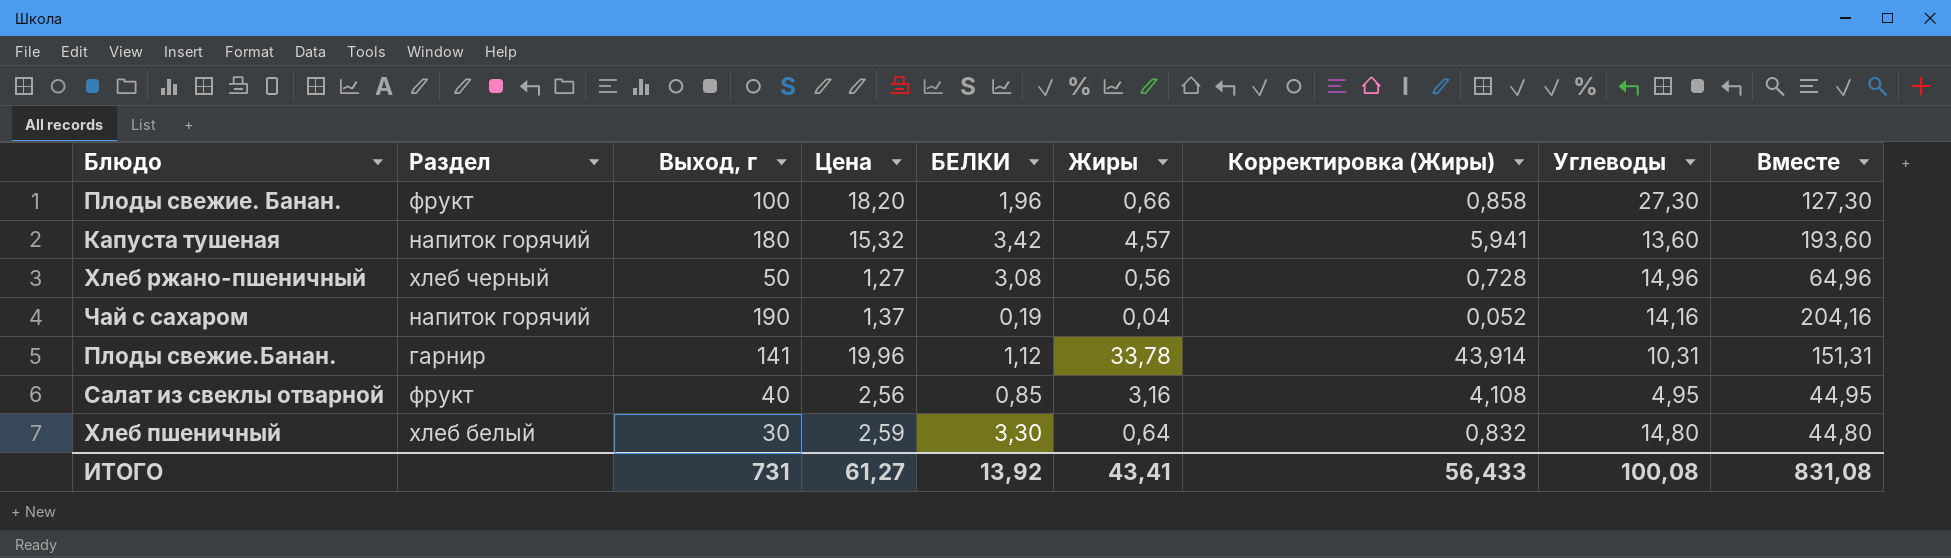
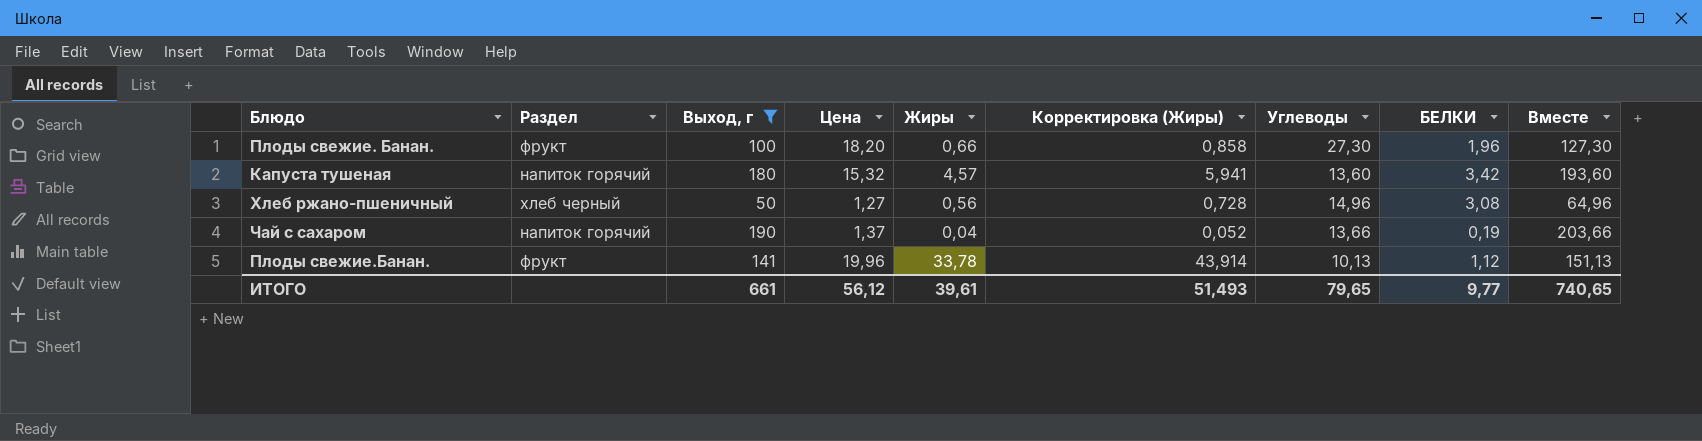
filter: none -> Выход, г >= 50
column БЕЛКИ | position: 5 -> 8
Чай с сахаром | Углеводы: 14,16 -> 13,66
Чай с сахаром | Вместе: 204,16 -> 203,66
Плоды свежие.Банан. | Раздел: гарнир -> фрукт
Плоды свежие.Банан. | Углеводы: 10,31 -> 10,13
Плоды свежие.Банан. | Вместе: 151,31 -> 151,13
ИТОГО | Выход, г: 731 -> 661
ИТОГО | Цена: 61,27 -> 56,12
ИТОГО | Жиры: 43,41 -> 39,61
ИТОГО | Корректировка (Жиры): 56,433 -> 51,493
ИТОГО | Углеводы: 100,08 -> 79,65
ИТОГО | БЕЛКИ: 13,92 -> 9,77
ИТОГО | Вместе: 831,08 -> 740,65

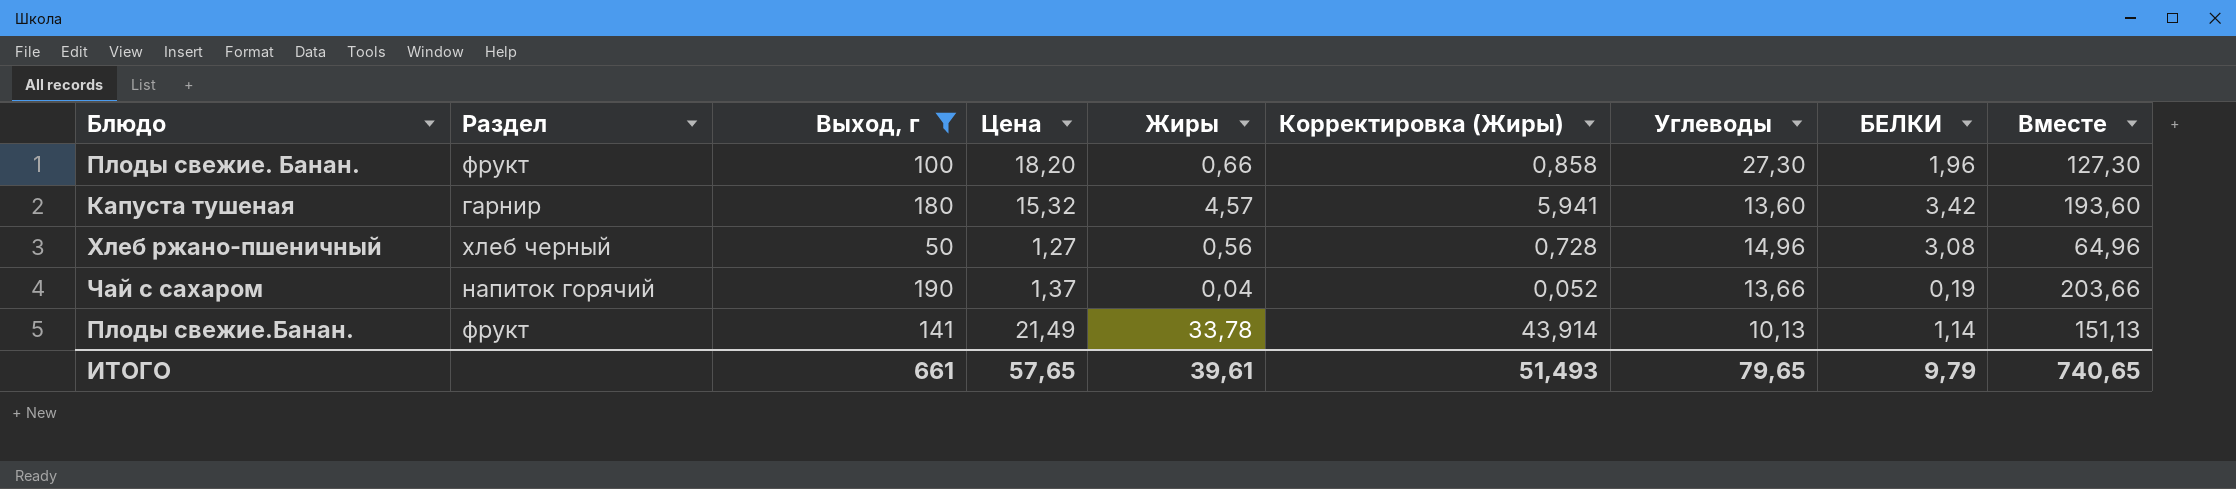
Капуста тушеная | Раздел: напиток горячий -> гарнир
Плоды свежие.Банан. | Цена: 19,96 -> 21,49
Плоды свежие.Банан. | БЕЛКИ: 1,12 -> 1,14
ИТОГО | Цена: 56,12 -> 57,65
ИТОГО | БЕЛКИ: 9,77 -> 9,79

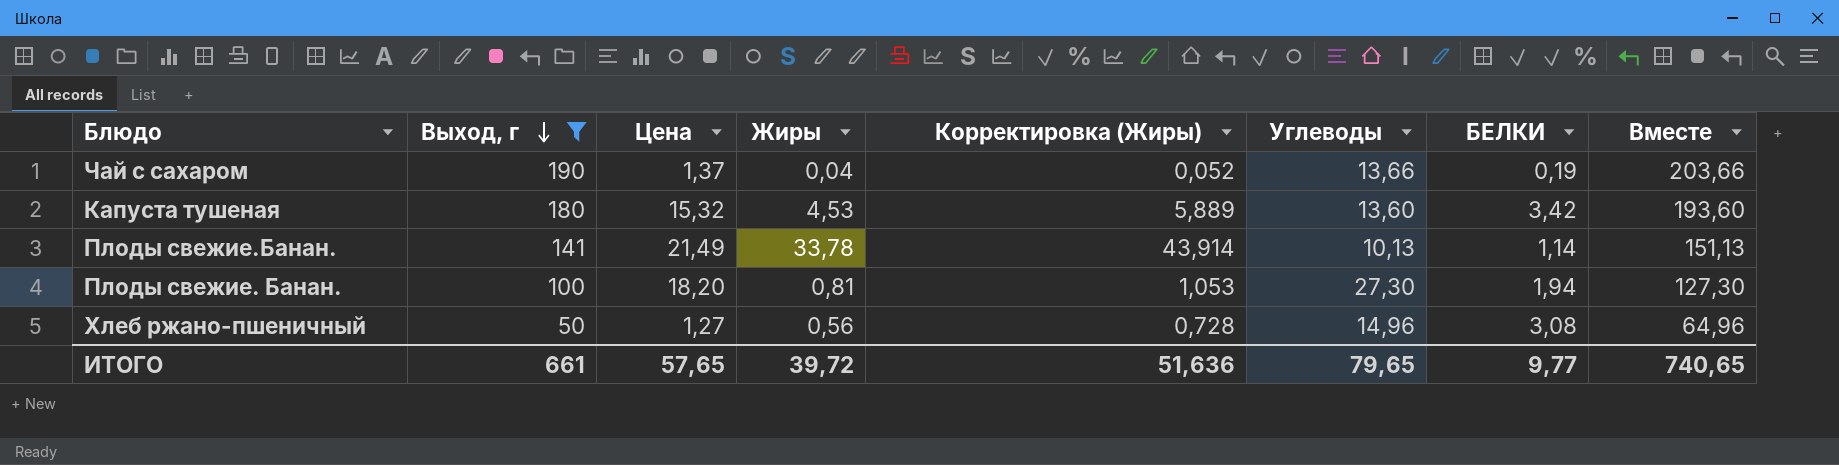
row order: none -> Выход, г descending
column Раздел | position: 2 -> none
Капуста тушеная | Жиры: 4,57 -> 4,53
Капуста тушеная | Корректировка (Жиры): 5,941 -> 5,889
Плоды свежие. Банан. | Жиры: 0,66 -> 0,81
Плоды свежие. Банан. | Корректировка (Жиры): 0,858 -> 1,053
Плоды свежие. Банан. | БЕЛКИ: 1,96 -> 1,94
ИТОГО | Жиры: 39,61 -> 39,72
ИТОГО | Корректировка (Жиры): 51,493 -> 51,636
ИТОГО | БЕЛКИ: 9,79 -> 9,77

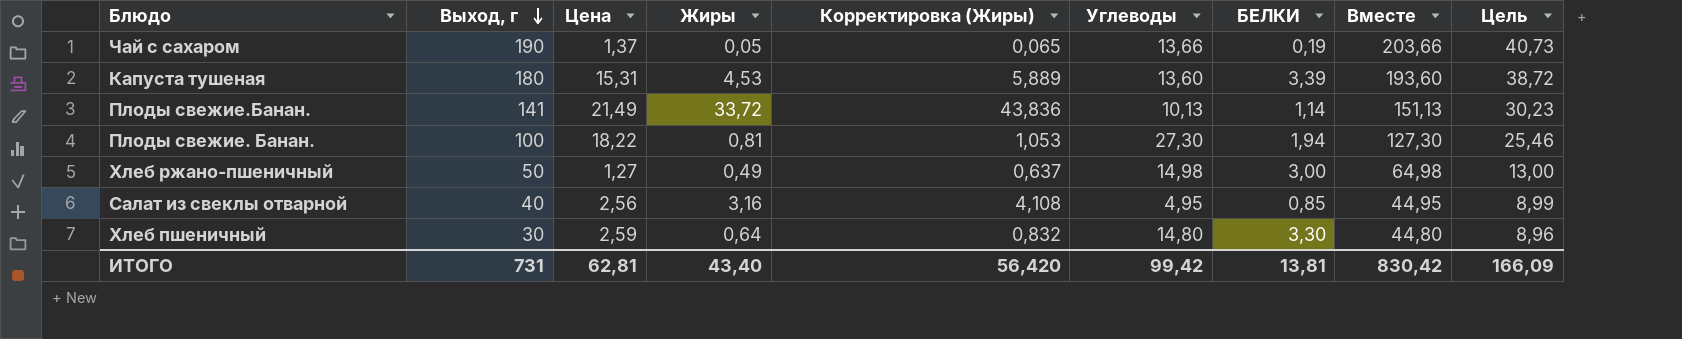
filter: Выход, г >= 50 -> none
column Цель | formula: none -> [Вместе] * 0,2
Чай с сахаром | Жиры: 0,04 -> 0,05
Чай с сахаром | Корректировка (Жиры): 0,052 -> 0,065
Капуста тушеная | Цена: 15,32 -> 15,31
Капуста тушеная | БЕЛКИ: 3,42 -> 3,39
Плоды свежие.Банан. | Жиры: 33,78 -> 33,72
Плоды свежие.Банан. | Корректировка (Жиры): 43,914 -> 43,836
Плоды свежие. Банан. | Цена: 18,20 -> 18,22
Хлеб ржано-пшеничный | Жиры: 0,56 -> 0,49
Хлеб ржано-пшеничный | Корректировка (Жиры): 0,728 -> 0,637
Хлеб ржано-пшеничный | Углеводы: 14,96 -> 14,98
Хлеб ржано-пшеничный | БЕЛКИ: 3,08 -> 3,00
Хлеб ржано-пшеничный | Вместе: 64,96 -> 64,98
ИТОГО | Выход, г: 661 -> 731
ИТОГО | Цена: 57,65 -> 62,81
ИТОГО | Жиры: 39,72 -> 43,40
ИТОГО | Корректировка (Жиры): 51,636 -> 56,420
ИТОГО | Углеводы: 79,65 -> 99,42
ИТОГО | БЕЛКИ: 9,77 -> 13,81
ИТОГО | Вместе: 740,65 -> 830,42

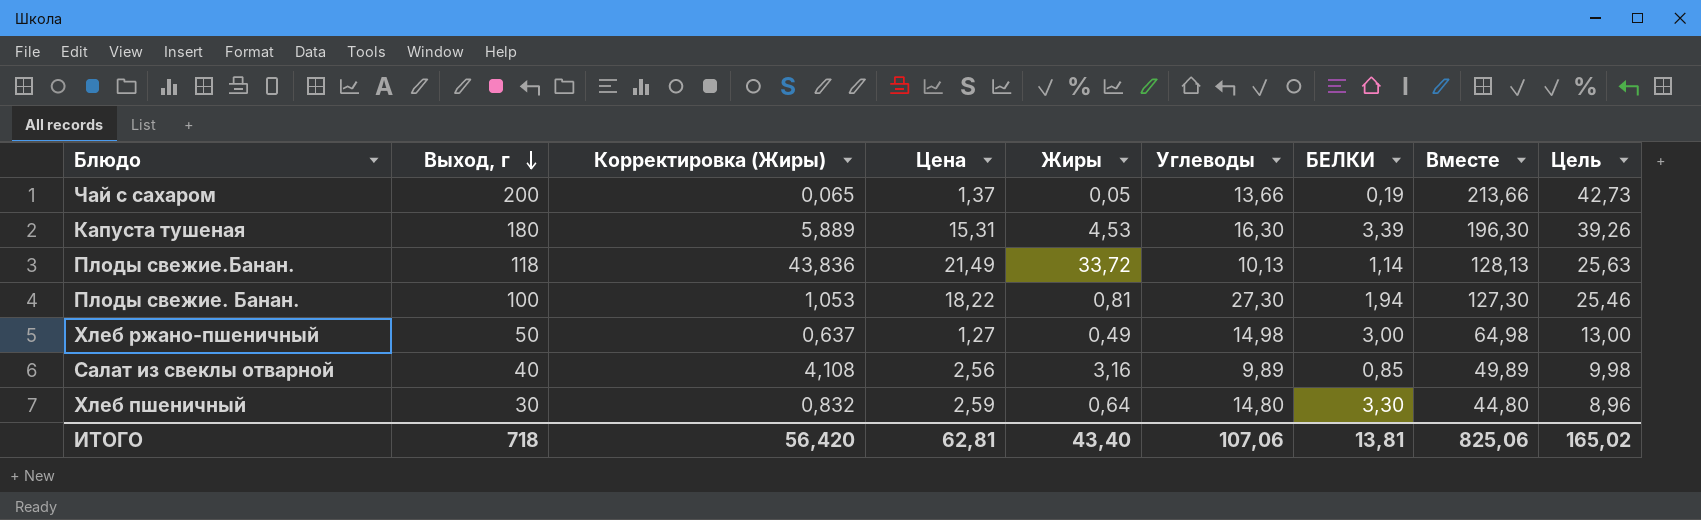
column Корректировка (Жиры) | position: 5 -> 3
Чай с сахаром | Выход, г: 190 -> 200
Чай с сахаром | Вместе: 203,66 -> 213,66
Чай с сахаром | Цель: 40,73 -> 42,73
Капуста тушеная | Углеводы: 13,60 -> 16,30
Капуста тушеная | Вместе: 193,60 -> 196,30
Капуста тушеная | Цель: 38,72 -> 39,26
Плоды свежие.Банан. | Выход, г: 141 -> 118
Плоды свежие.Банан. | Вместе: 151,13 -> 128,13
Плоды свежие.Банан. | Цель: 30,23 -> 25,63
Салат из свеклы отварной | Углеводы: 4,95 -> 9,89
Салат из свеклы отварной | Вместе: 44,95 -> 49,89
Салат из свеклы отварной | Цель: 8,99 -> 9,98
ИТОГО | Выход, г: 731 -> 718
ИТОГО | Углеводы: 99,42 -> 107,06
ИТОГО | Вместе: 830,42 -> 825,06
ИТОГО | Цель: 166,09 -> 165,02

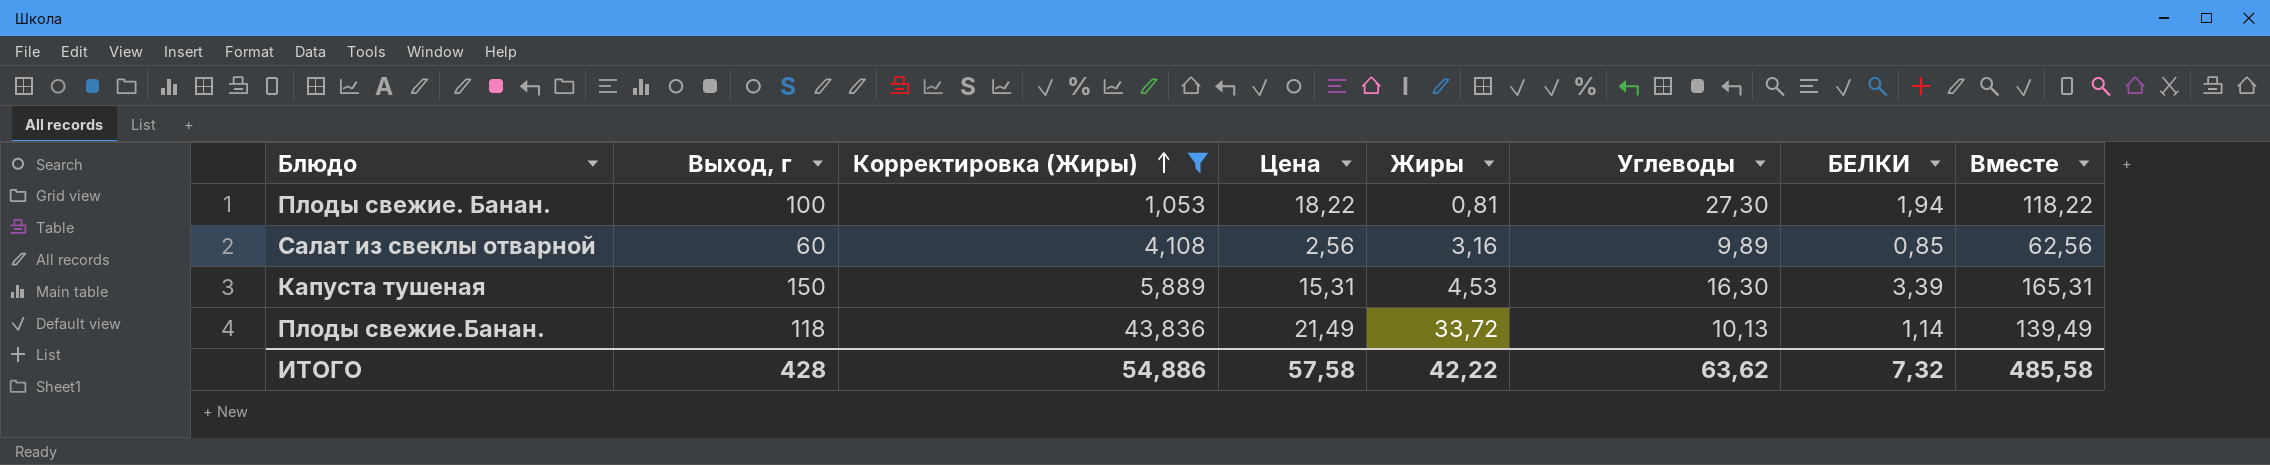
filter: none -> Корректировка (Жиры) >= 1,053
row order: Выход, г descending -> Корректировка (Жиры) ascending
column Цель | formula: [Вместе] * 0,2 -> none
column Вместе | formula: [Выход, г] + [Углеводы] -> [Выход, г] + [Цена]
Салат из свеклы отварной | Выход, г: 40 -> 60
Капуста тушеная | Выход, г: 180 -> 150
ИТОГО | Выход, г: 718 -> 428
ИТОГО | Корректировка (Жиры): 56,420 -> 54,886
ИТОГО | Цена: 62,81 -> 57,58
ИТОГО | Жиры: 43,40 -> 42,22
ИТОГО | Углеводы: 107,06 -> 63,62
ИТОГО | БЕЛКИ: 13,81 -> 7,32
ИТОГО | Вместе: 825,06 -> 485,58

